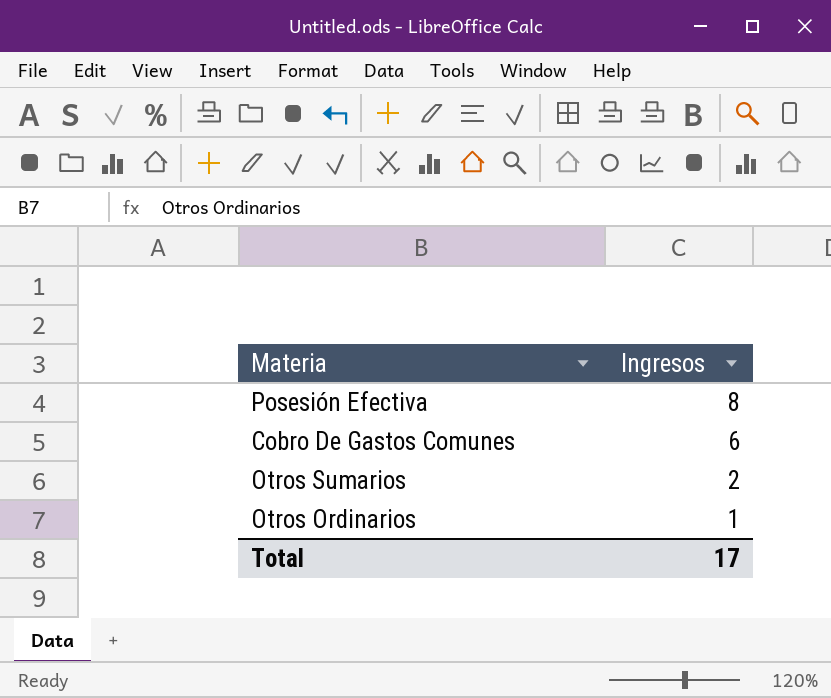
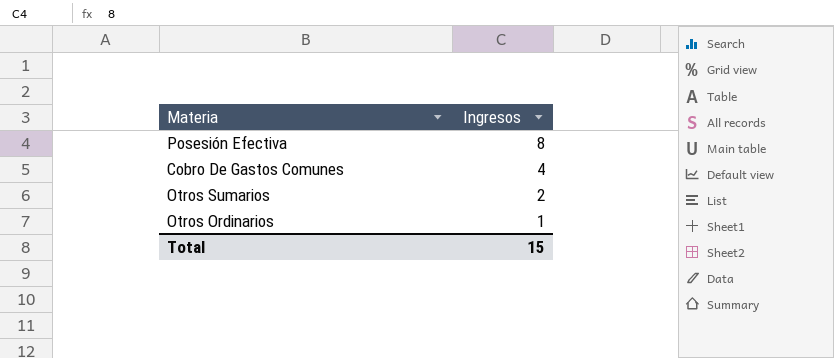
Cobro De Gastos Comunes | Ingresos: 6 -> 4
Total | Ingresos: 17 -> 15

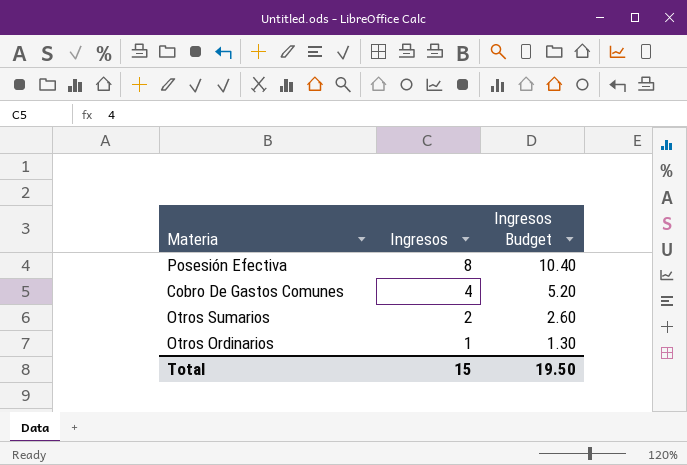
column Ingresos Budget | formula: none -> [Ingresos] * 1.3

